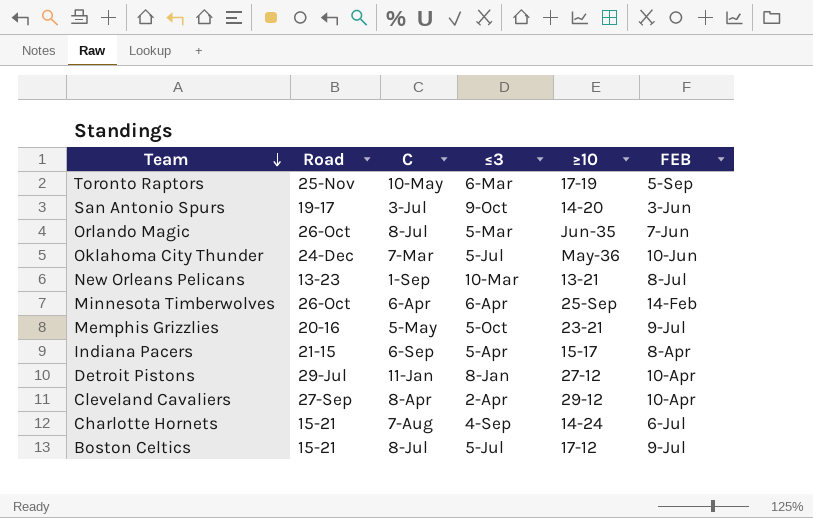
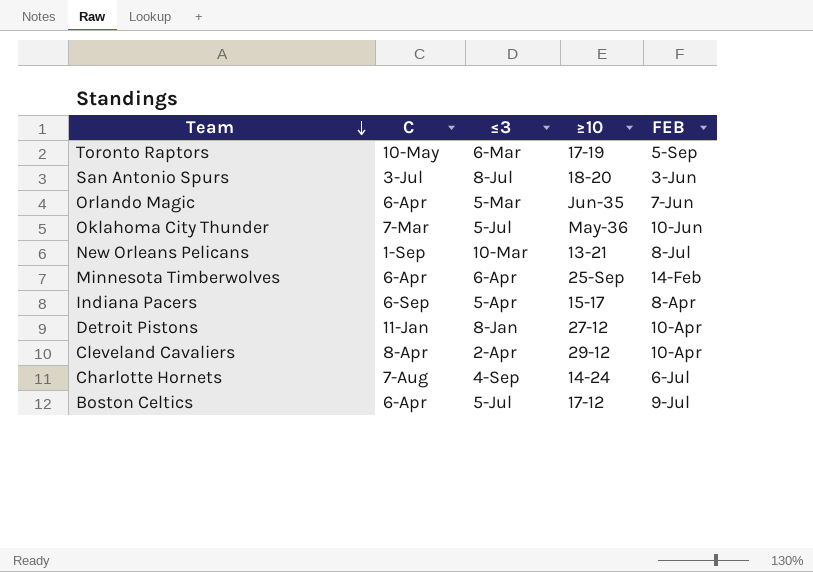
column Road | position: 2 -> none
row Memphis Grizzlies: 20-16 | 5-May | 5-Oct | 23-21 | 9-Jul -> none
San Antonio Spurs | ≤3: 9-Oct -> 8-Jul
San Antonio Spurs | ≥10: 14-20 -> 18-20
Orlando Magic | C: 8-Jul -> 6-Apr
Boston Celtics | C: 8-Jul -> 6-Apr

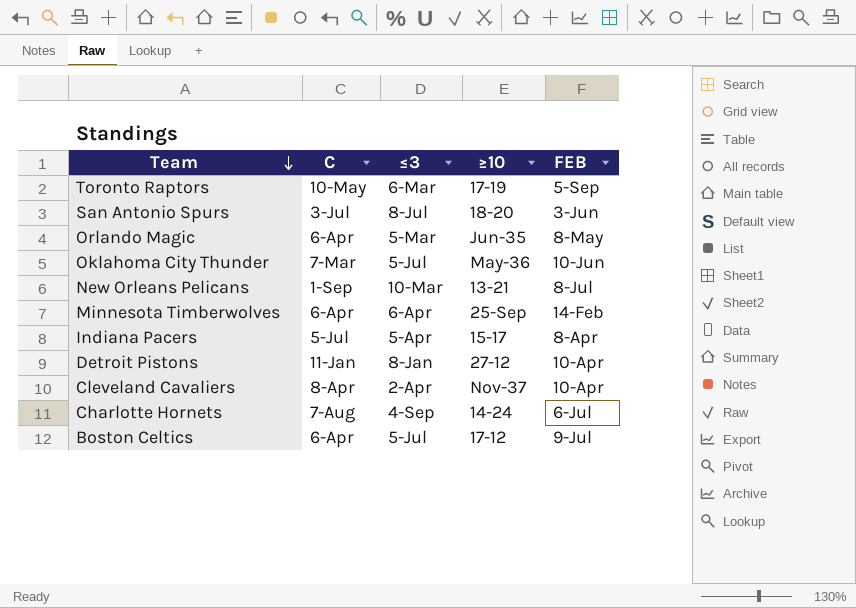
Orlando Magic | FEB: 7-Jun -> 8-May
Indiana Pacers | C: 6-Sep -> 5-Jul
Cleveland Cavaliers | ≥10: 29-12 -> Nov-37

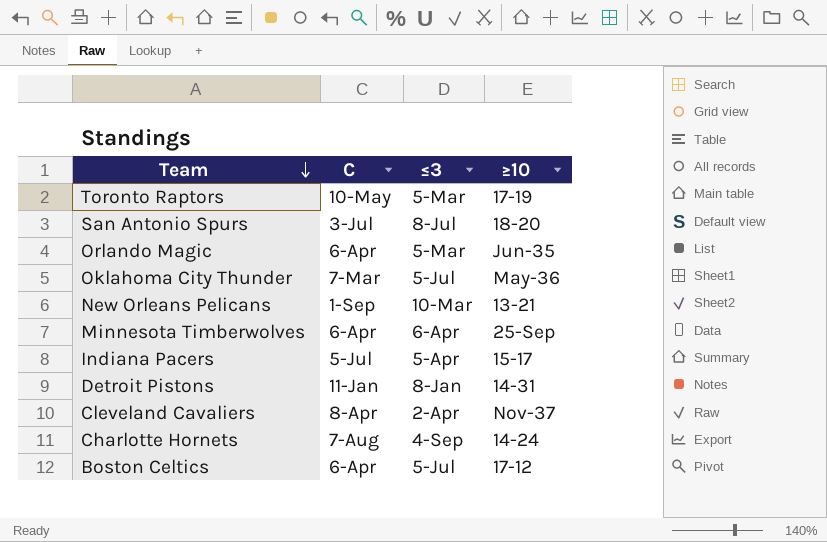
column FEB | position: 5 -> none
Toronto Raptors | ≤3: 6-Mar -> 5-Mar
Detroit Pistons | ≥10: 27-12 -> 14-31

